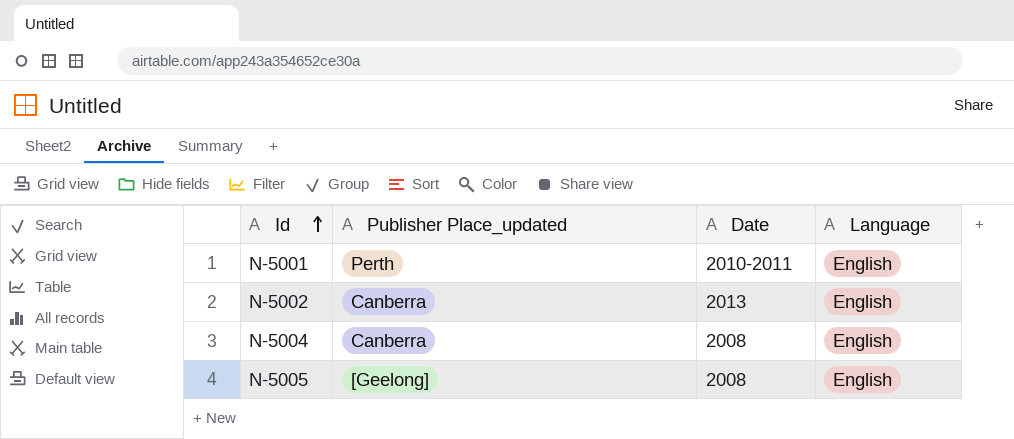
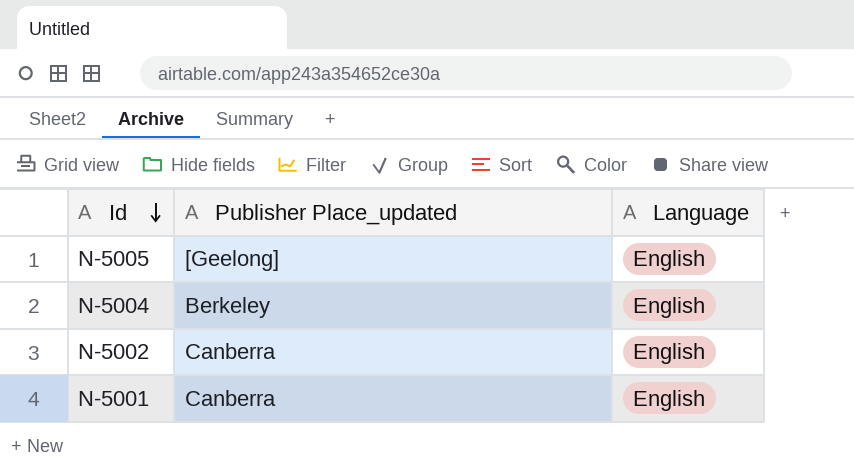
row order: Id ascending -> Id descending
column Date | position: 3 -> none
N-5004 | Publisher Place_updated: Canberra -> Berkeley
N-5001 | Publisher Place_updated: Perth -> Canberra

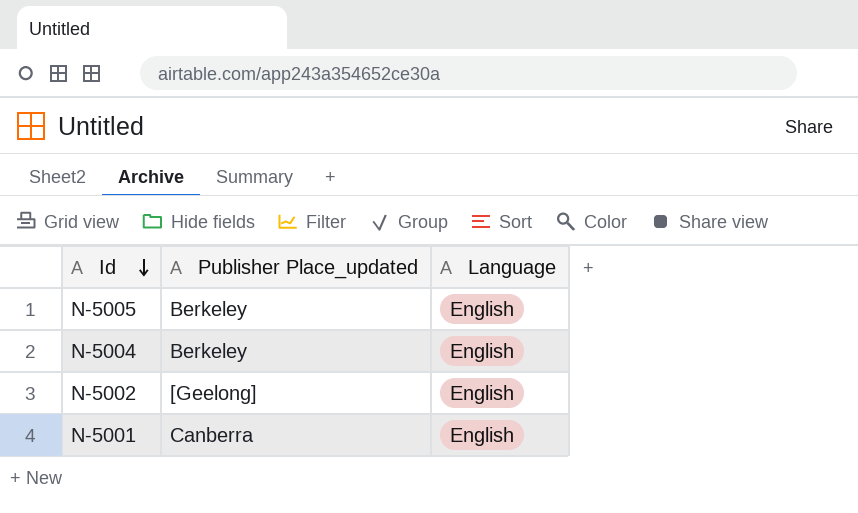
N-5005 | Publisher Place_updated: [Geelong] -> Berkeley
N-5002 | Publisher Place_updated: Canberra -> [Geelong]

